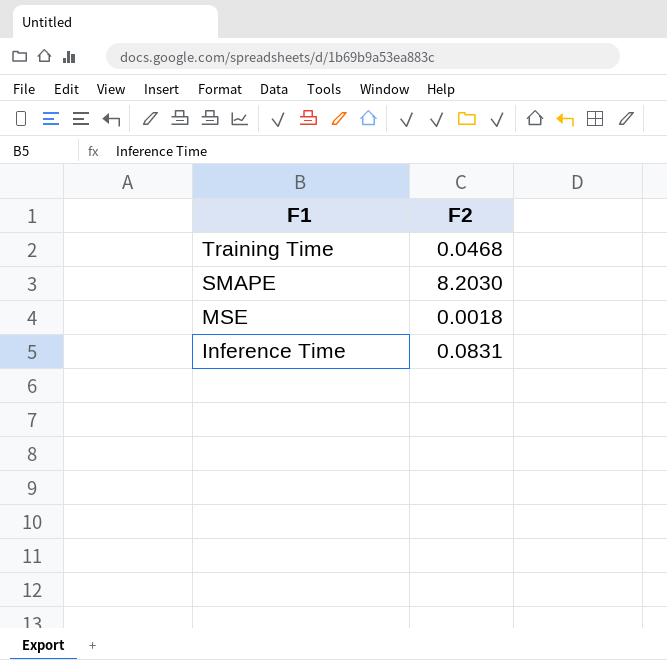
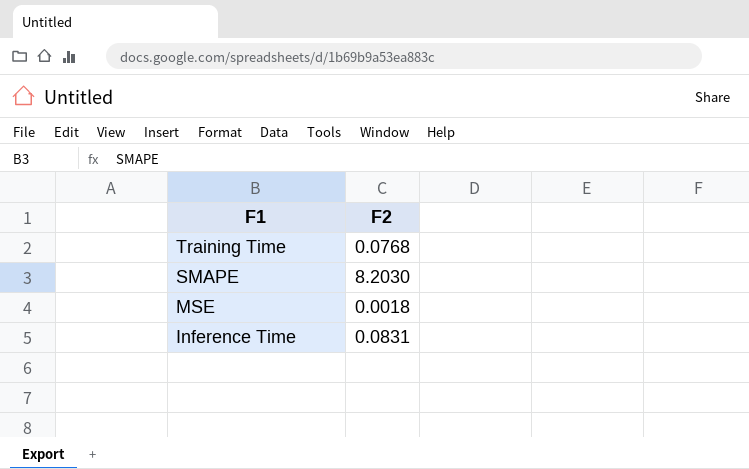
Training Time | F2: 0.0468 -> 0.0768

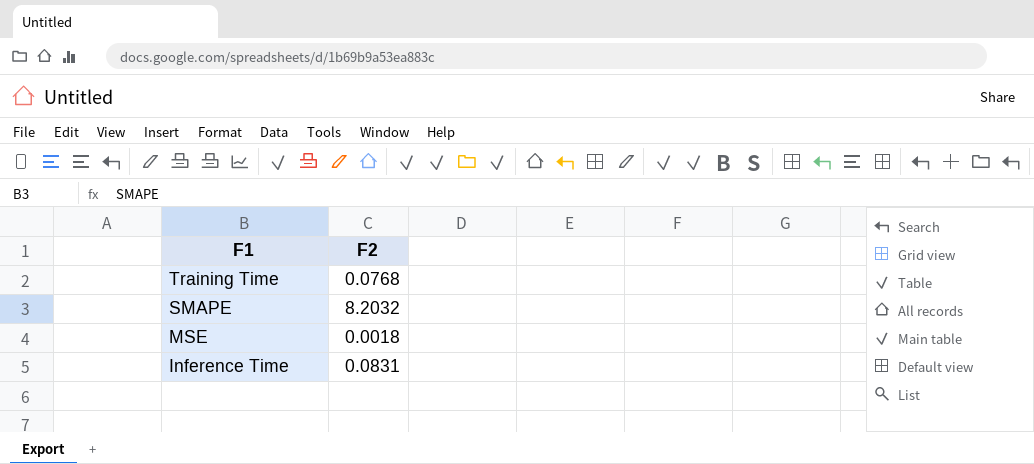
SMAPE | F2: 8.2030 -> 8.2032

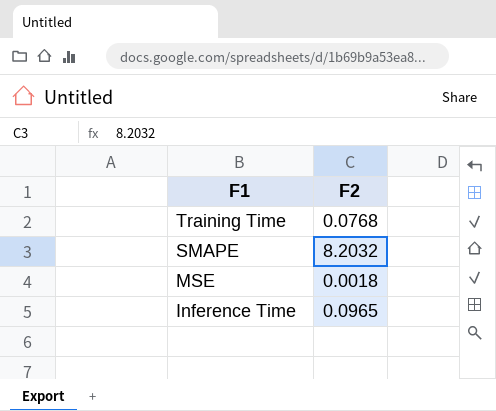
Inference Time | F2: 0.0831 -> 0.0965

